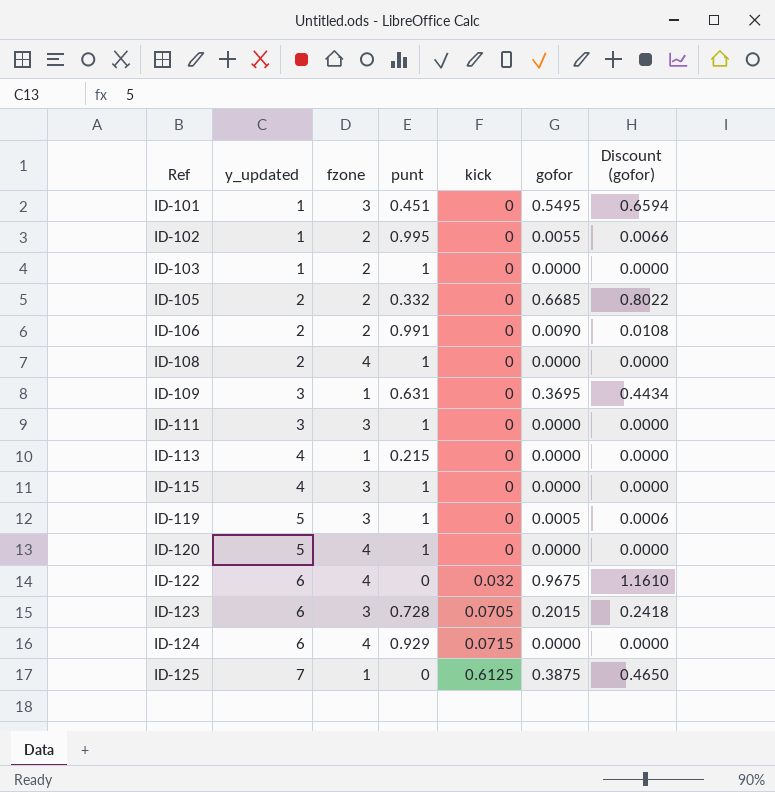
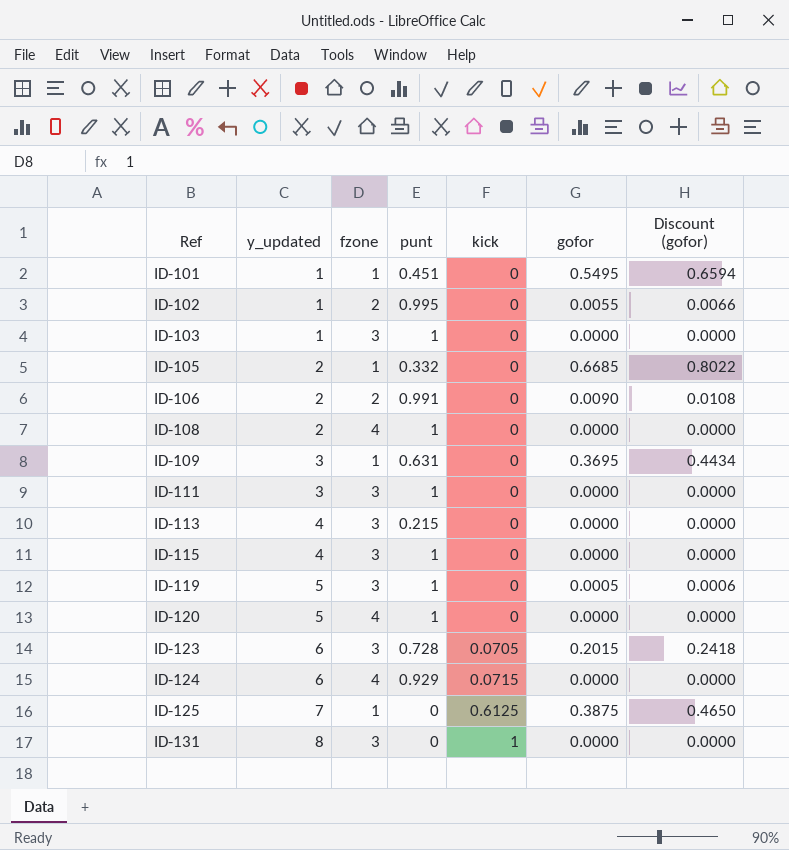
row ID-122: 6 | 4 | 0 | 0.032 | 0.9675 | 1.1610 -> none
ID-101 | fzone: 3 -> 1
ID-103 | fzone: 2 -> 3
ID-105 | fzone: 2 -> 1
ID-113 | fzone: 1 -> 3
row ID-131: none -> 8 | 3 | 0 | 1 | 0.0000 | 0.0000

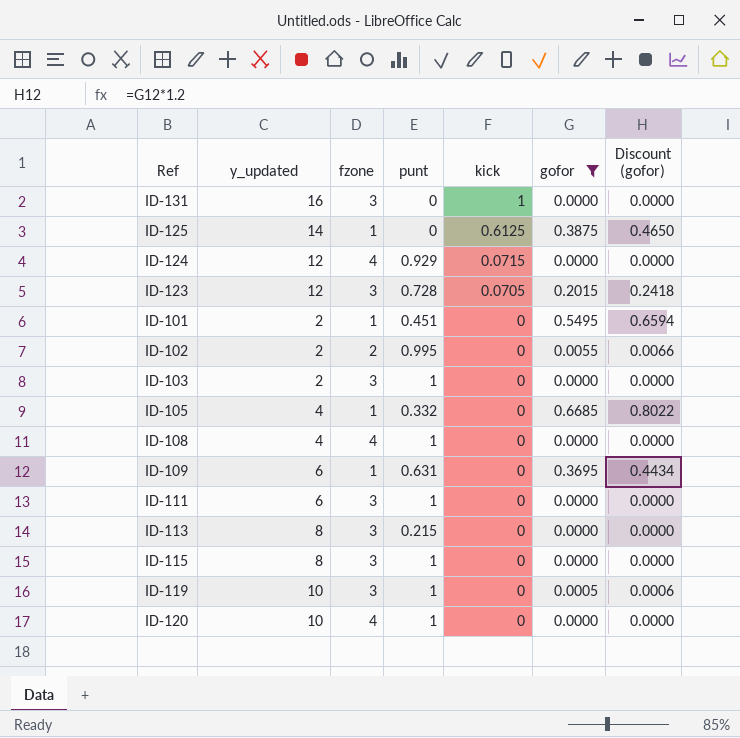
filter: none -> gofor != 0.0090
row order: Ref ascending -> kick descending
ID-131 | y_updated: 8 -> 16
ID-125 | y_updated: 7 -> 14
ID-124 | y_updated: 6 -> 12
ID-123 | y_updated: 6 -> 12
ID-101 | y_updated: 1 -> 2
ID-102 | y_updated: 1 -> 2
ID-103 | y_updated: 1 -> 2
ID-105 | y_updated: 2 -> 4
ID-108 | y_updated: 2 -> 4
ID-109 | y_updated: 3 -> 6
ID-111 | y_updated: 3 -> 6
ID-113 | y_updated: 4 -> 8
ID-115 | y_updated: 4 -> 8
ID-119 | y_updated: 5 -> 10
ID-120 | y_updated: 5 -> 10

